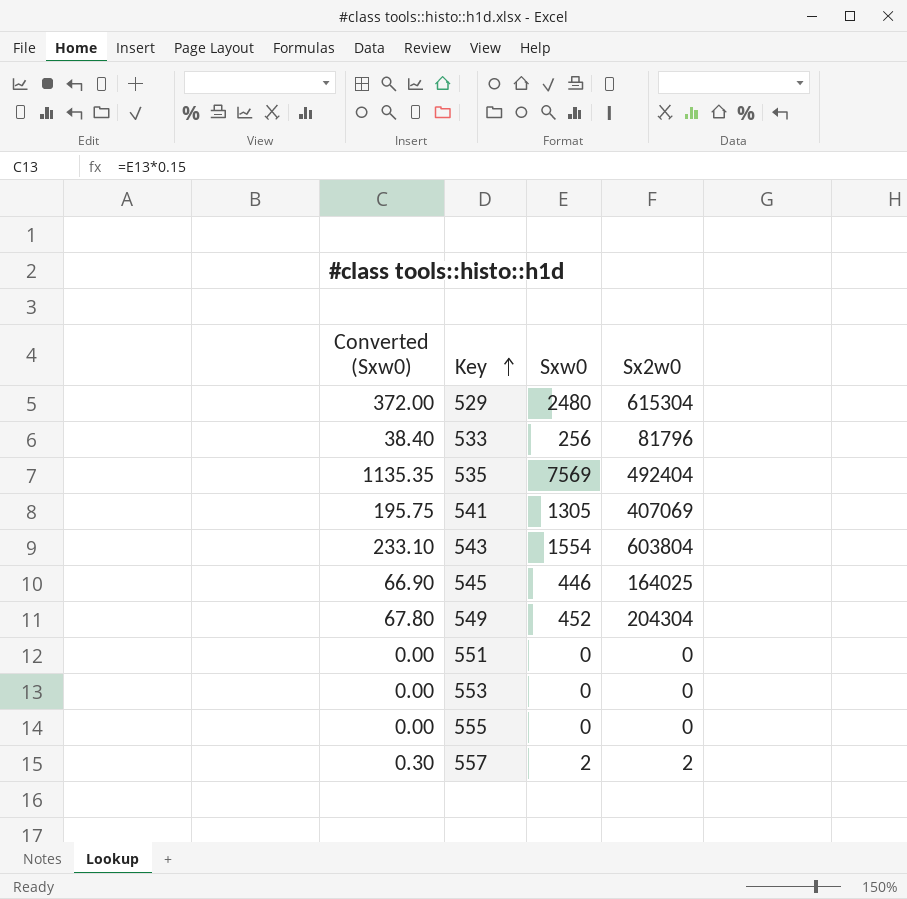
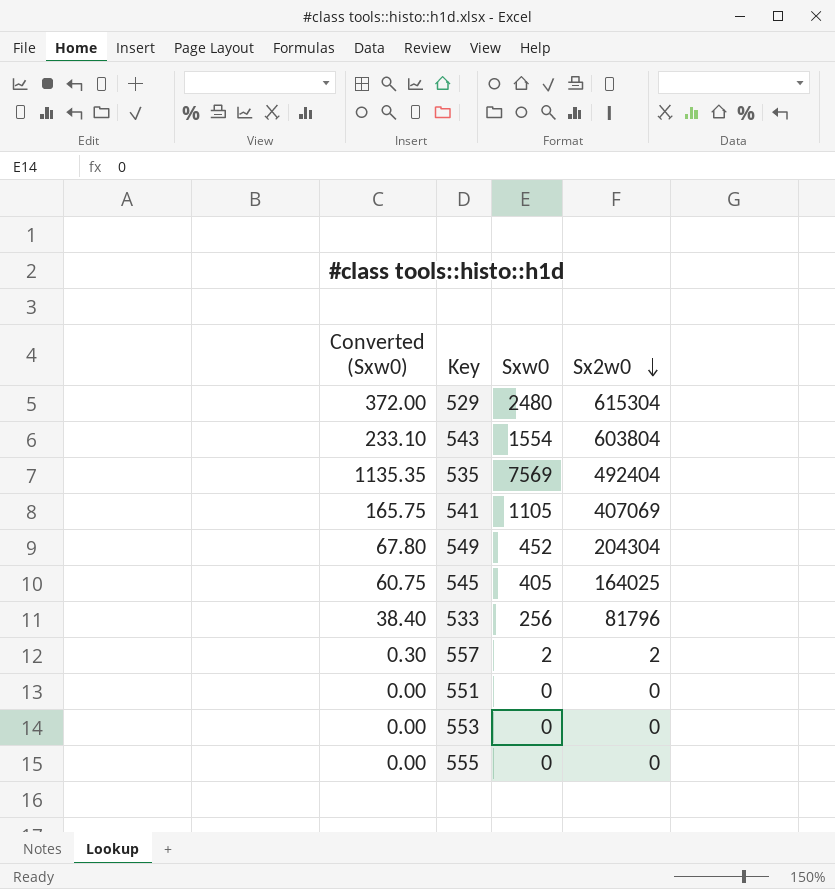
row order: Key ascending -> Sx2w0 descending
541 | Converted (Sxw0): 195.75 -> 165.75
541 | Sxw0: 1305 -> 1105
545 | Converted (Sxw0): 66.90 -> 60.75
545 | Sxw0: 446 -> 405

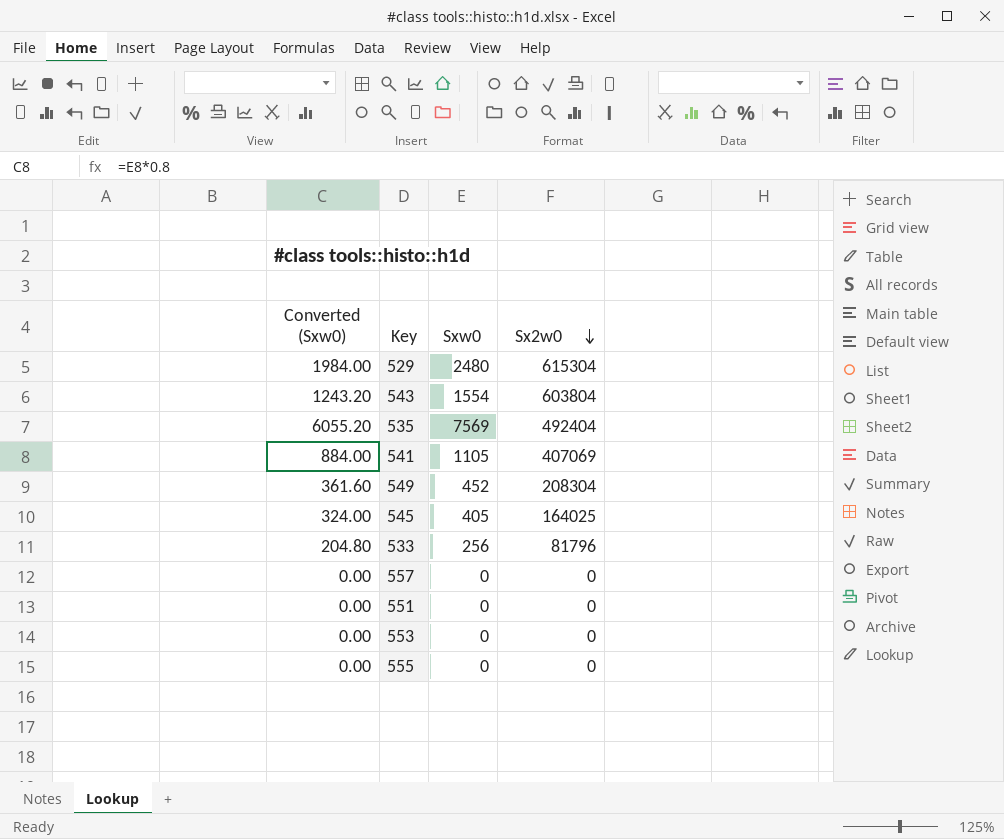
column Converted (Sxw0) | formula: [Sxw0] * 0.15 -> [Sxw0] * 0.8
549 | Sx2w0: 204304 -> 208304
557 | Sxw0: 2 -> 0
557 | Sx2w0: 2 -> 0

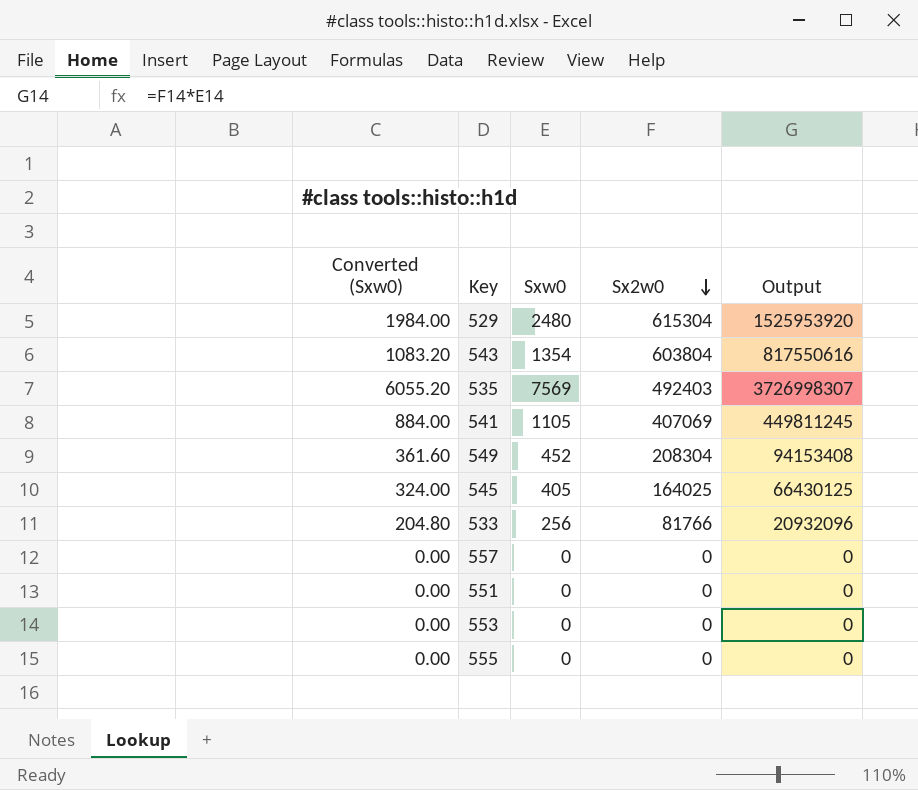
column Output | formula: none -> [Sxw0] * [Sx2w0]
543 | Converted (Sxw0): 1243.20 -> 1083.20
543 | Sxw0: 1554 -> 1354
535 | Sx2w0: 492404 -> 492403
533 | Sx2w0: 81796 -> 81766

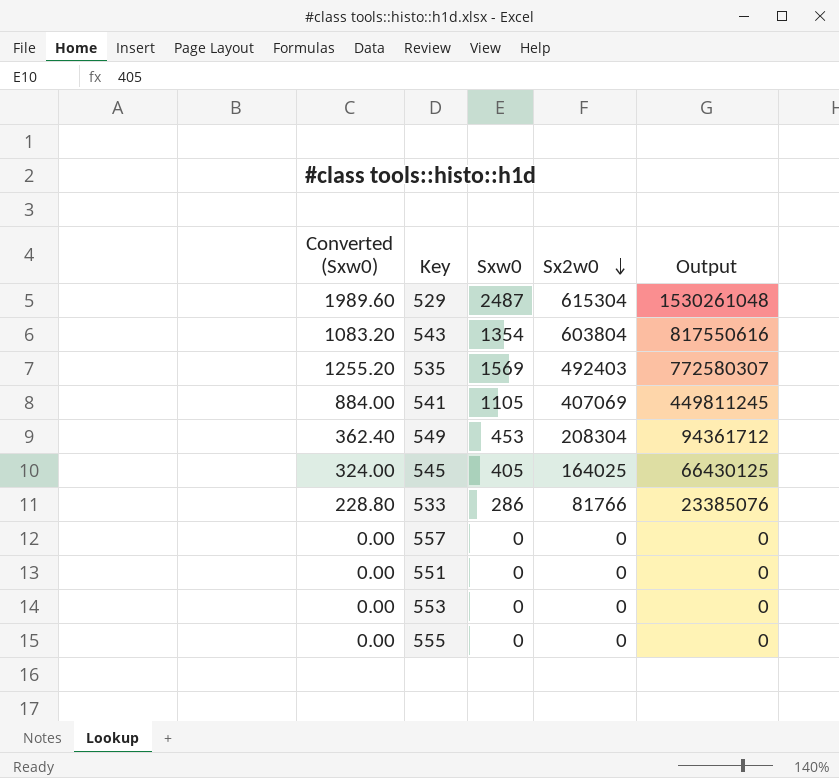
529 | Converted (Sxw0): 1984.00 -> 1989.60
529 | Sxw0: 2480 -> 2487
529 | Output: 1525953920 -> 1530261048
535 | Converted (Sxw0): 6055.20 -> 1255.20
535 | Sxw0: 7569 -> 1569
535 | Output: 3726998307 -> 772580307
549 | Converted (Sxw0): 361.60 -> 362.40
549 | Sxw0: 452 -> 453
549 | Output: 94153408 -> 94361712
533 | Converted (Sxw0): 204.80 -> 228.80
533 | Sxw0: 256 -> 286
533 | Output: 20932096 -> 23385076

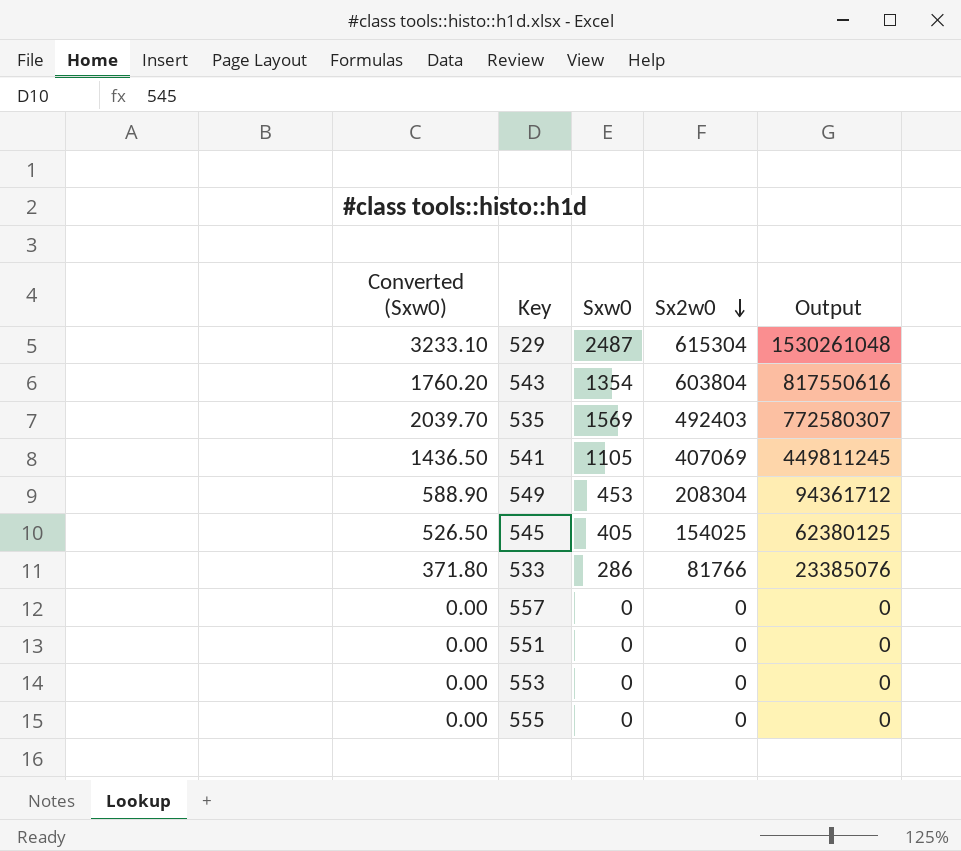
column Converted (Sxw0) | formula: [Sxw0] * 0.8 -> [Sxw0] * 1.3
545 | Sx2w0: 164025 -> 154025
545 | Output: 66430125 -> 62380125

